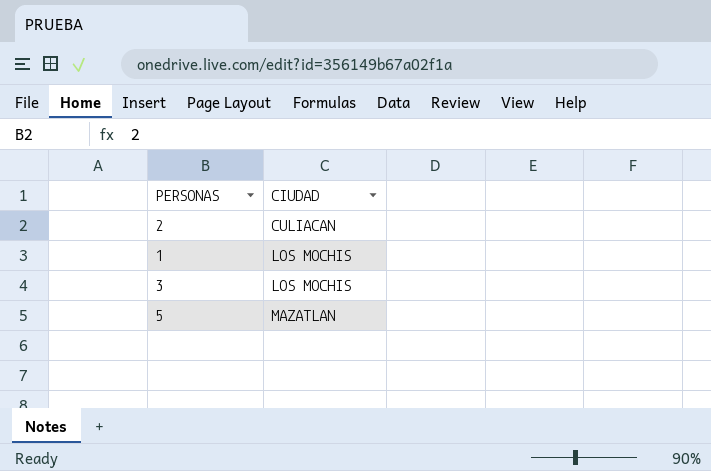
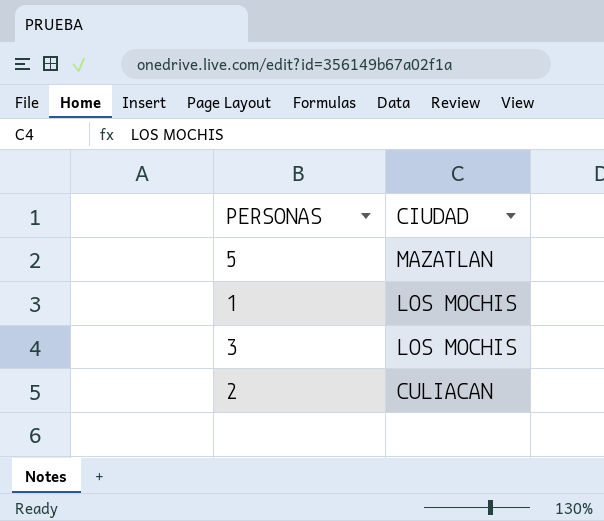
row order: CIUDAD ascending -> CIUDAD descending

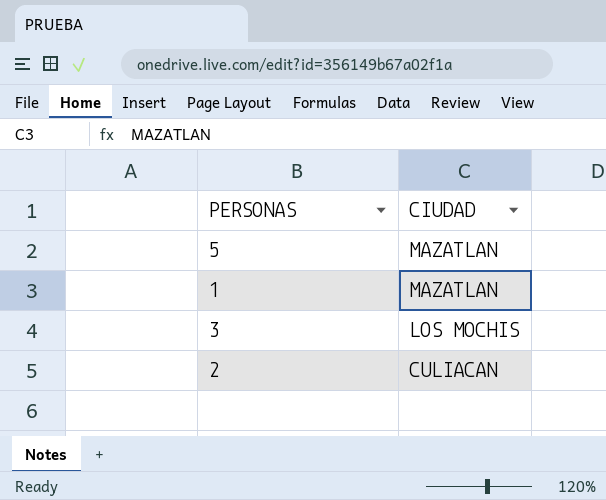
1 | CIUDAD: LOS MOCHIS -> MAZATLAN

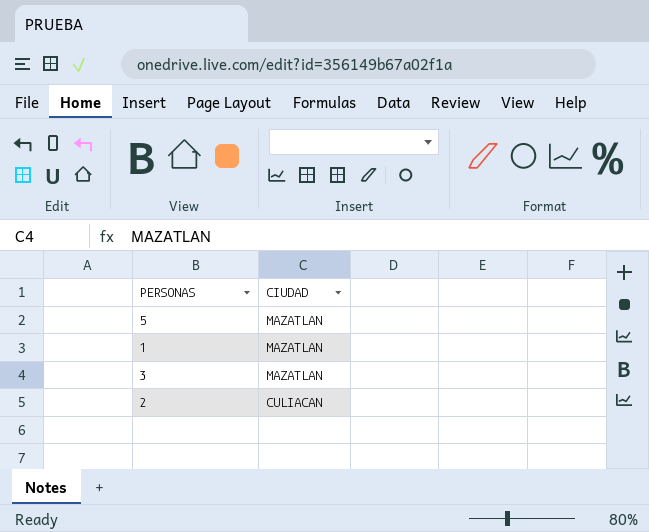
3 | CIUDAD: LOS MOCHIS -> MAZATLAN

